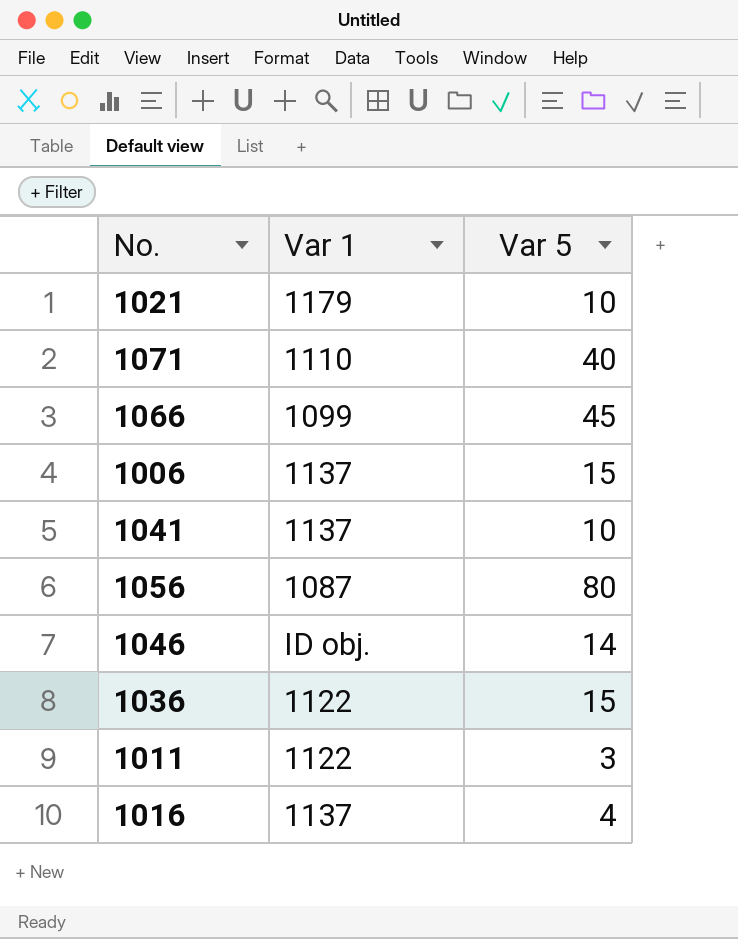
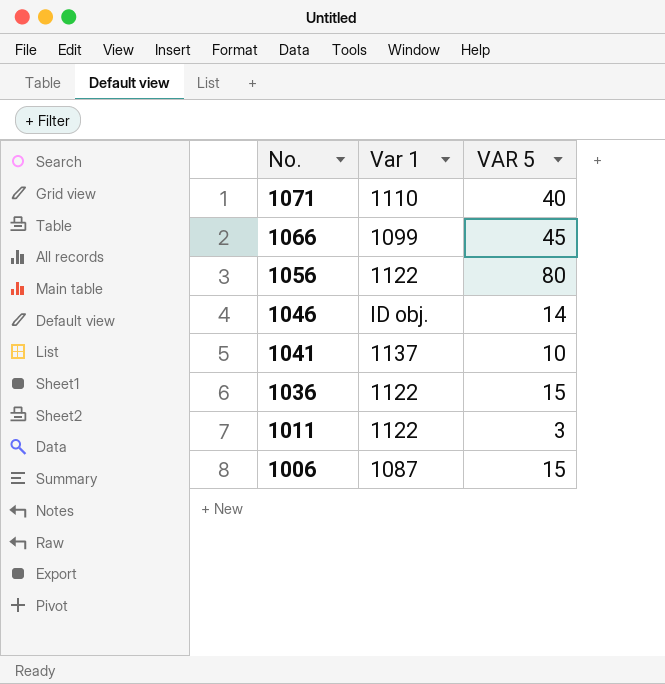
row order: none -> No. descending
column name: Var 5 -> VAR 5
row 1021: 1179 | 10 -> none
row 1016: 1137 | 4 -> none
1056 | Var 1: 1087 -> 1122
1006 | Var 1: 1137 -> 1087

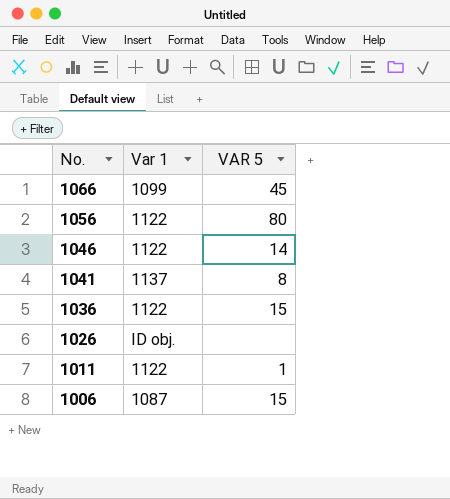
row 1071: 1110 | 40 -> none
1046 | Var 1: ID obj. -> 1122
1041 | VAR 5: 10 -> 8
row 1026: none -> ID obj. | none
1011 | VAR 5: 3 -> 1

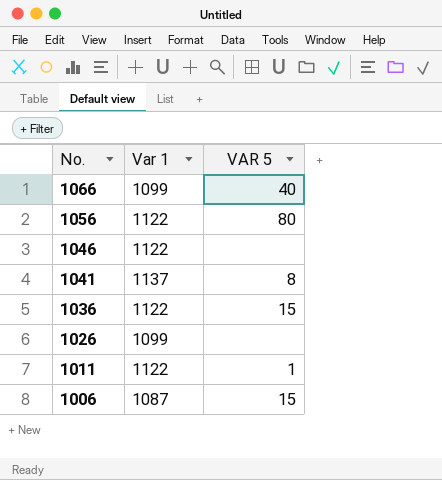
1066 | VAR 5: 45 -> 40
1046 | VAR 5: 14 -> none
1026 | Var 1: ID obj. -> 1099

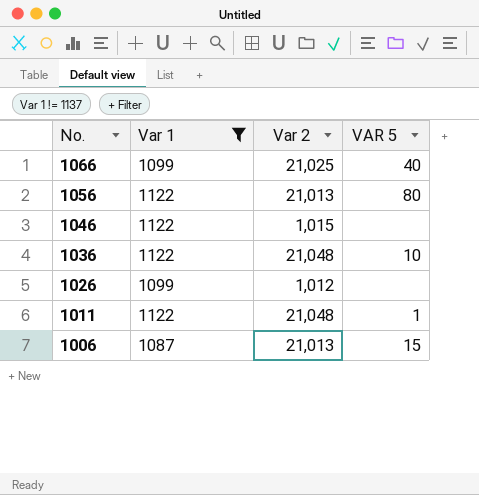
filter: none -> Var 1 != 1137
column Var 2 | position: none -> 3
1036 | VAR 5: 15 -> 10

